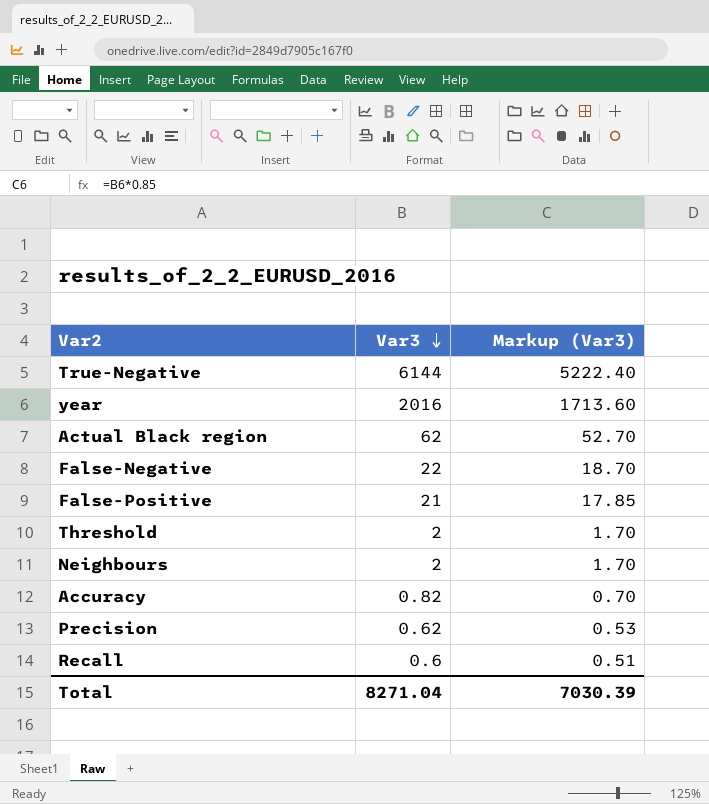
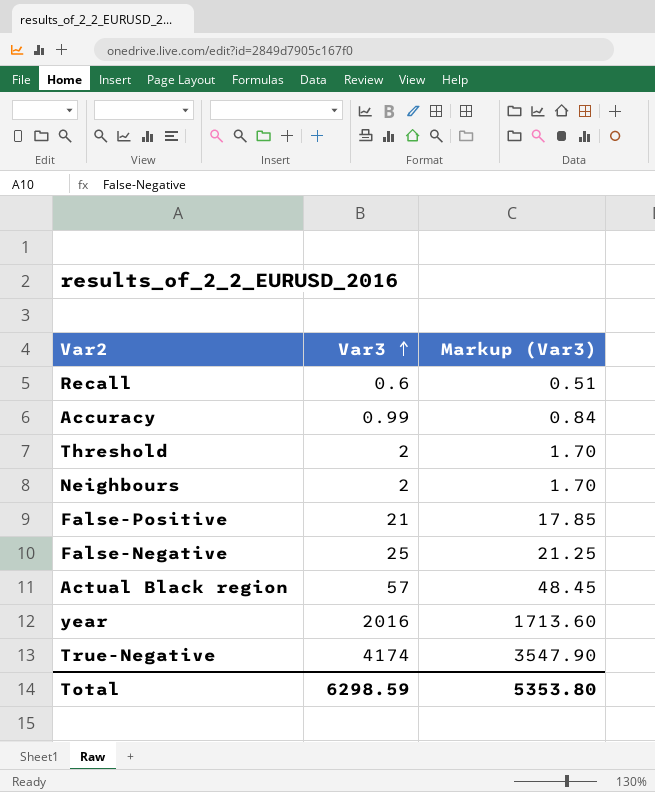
row order: Var3 descending -> Var3 ascending
row Precision: 0.62 | 0.53 -> none
Accuracy | Var3: 0.82 -> 0.99
Accuracy | Markup (Var3): 0.70 -> 0.84
False-Negative | Var3: 22 -> 25
False-Negative | Markup (Var3): 18.70 -> 21.25
Actual Black region | Var3: 62 -> 57
Actual Black region | Markup (Var3): 52.70 -> 48.45
True-Negative | Var3: 6144 -> 4174
True-Negative | Markup (Var3): 5222.40 -> 3547.90
Total | Var3: 8271.04 -> 6298.59
Total | Markup (Var3): 7030.39 -> 5353.80

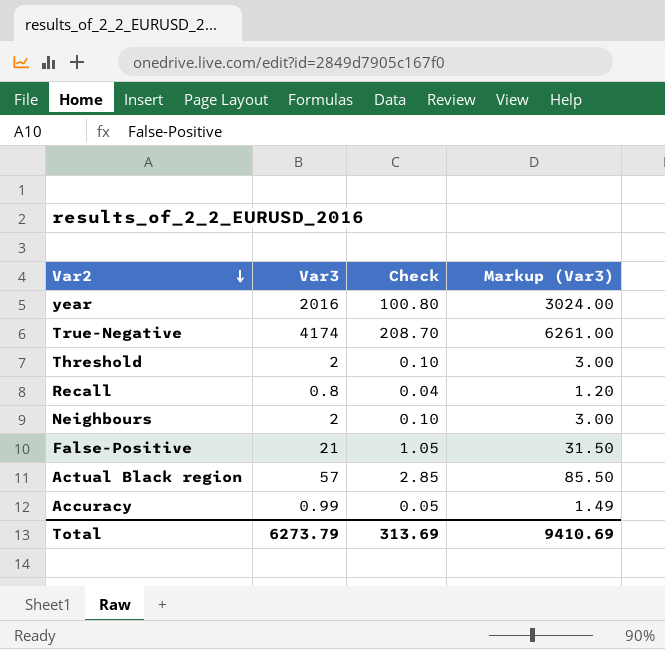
row order: Var3 ascending -> Var2 descending
column Check | formula: none -> [Var3] * 0.05
column Markup (Var3) | formula: [Var3] * 0.85 -> [Var3] * 1.5
row False-Negative: 25 | 21.25 -> none
Recall | Var3: 0.6 -> 0.8
Total | Var3: 6298.59 -> 6273.79
Total | Markup (Var3): 5353.80 -> 9410.69

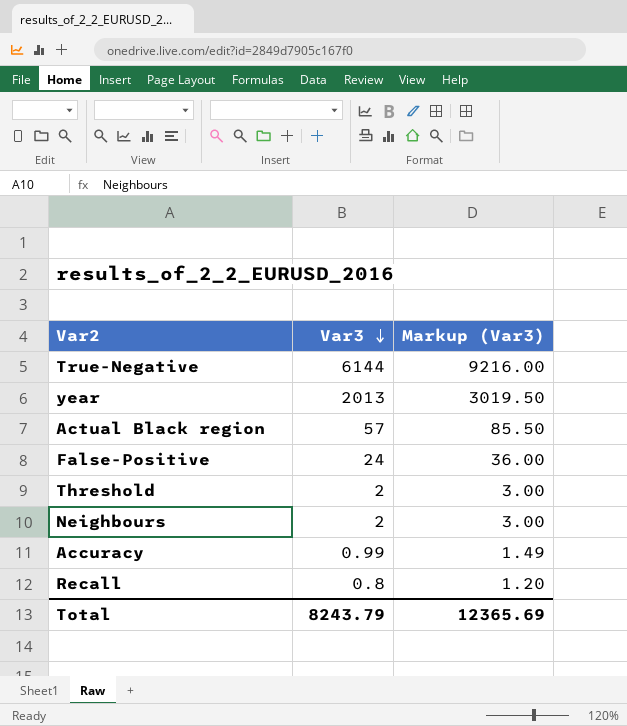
row order: Var2 descending -> Var3 descending
column Check | formula: [Var3] * 0.05 -> none
True-Negative | Var3: 4174 -> 6144
True-Negative | Markup (Var3): 6261.00 -> 9216.00
year | Var3: 2016 -> 2013
year | Markup (Var3): 3024.00 -> 3019.50
False-Positive | Var3: 21 -> 24
False-Positive | Markup (Var3): 31.50 -> 36.00
Total | Var3: 6273.79 -> 8243.79
Total | Markup (Var3): 9410.69 -> 12365.69

